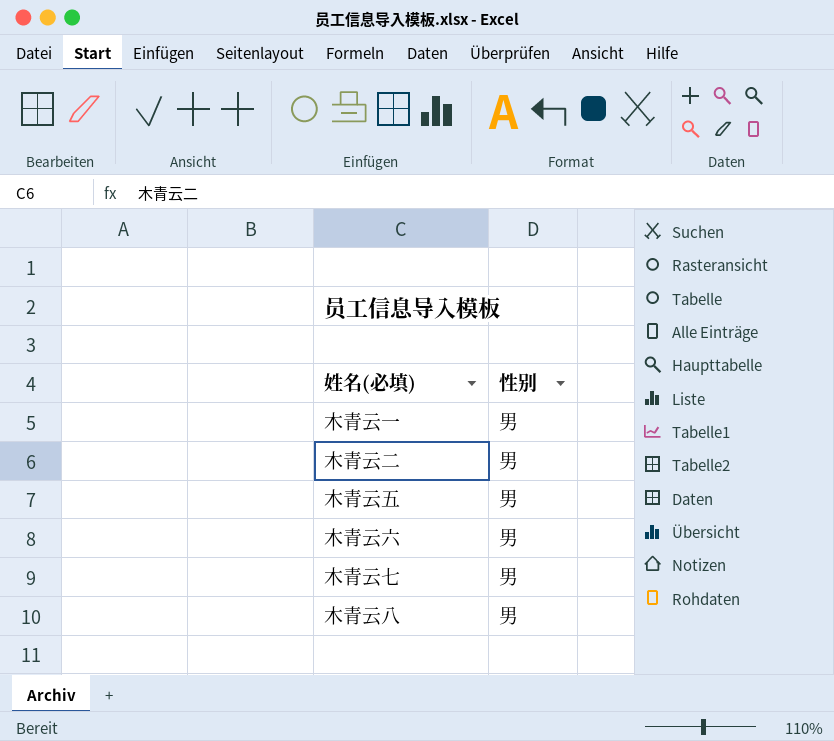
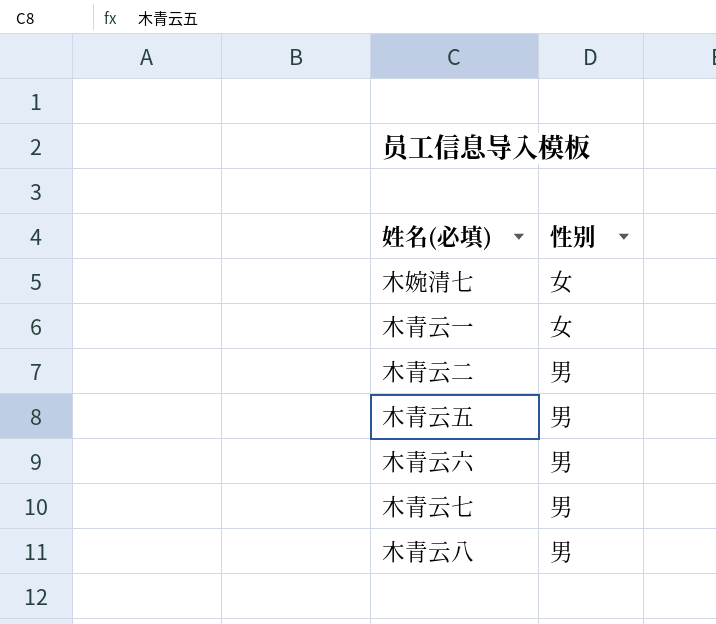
row 木婉清七: none -> 女
木青云一 | 性别: 男 -> 女

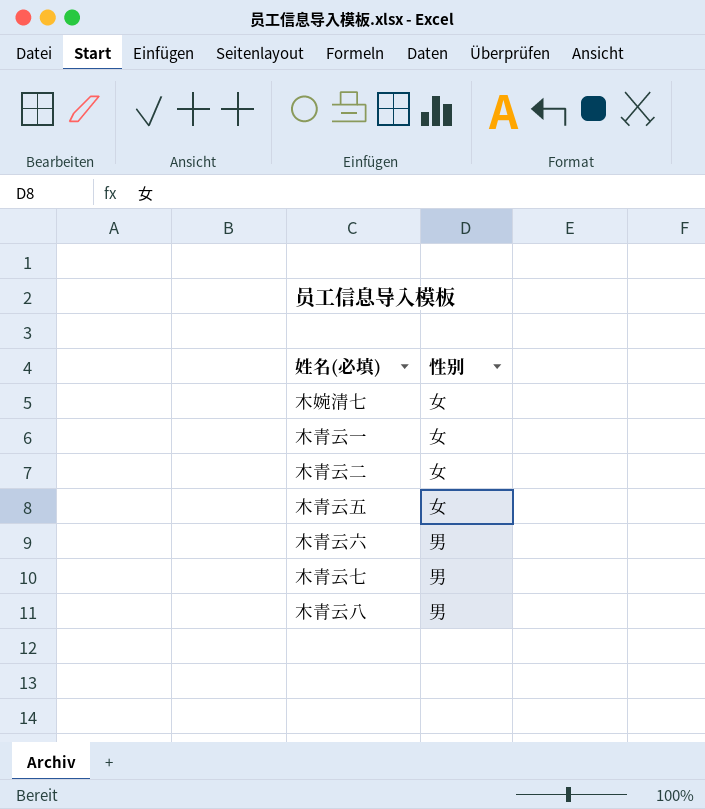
木青云二 | 性别: 男 -> 女
木青云五 | 性别: 男 -> 女

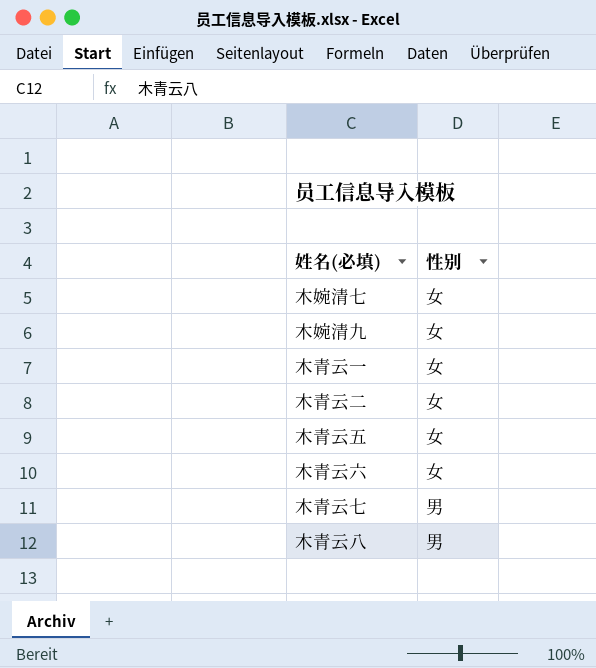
row 木婉清九: none -> 女
木青云六 | 性别: 男 -> 女

